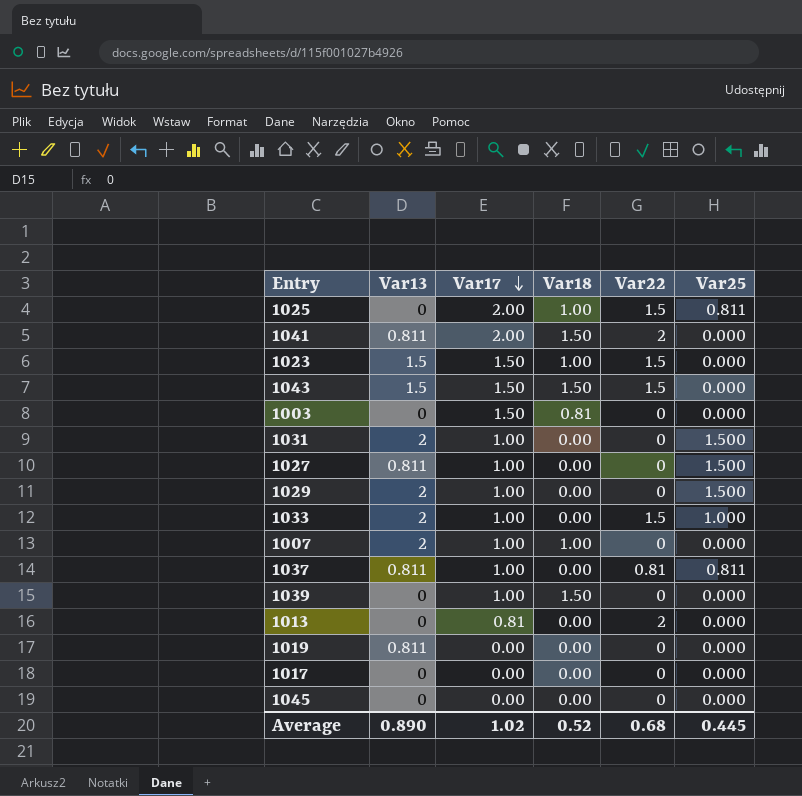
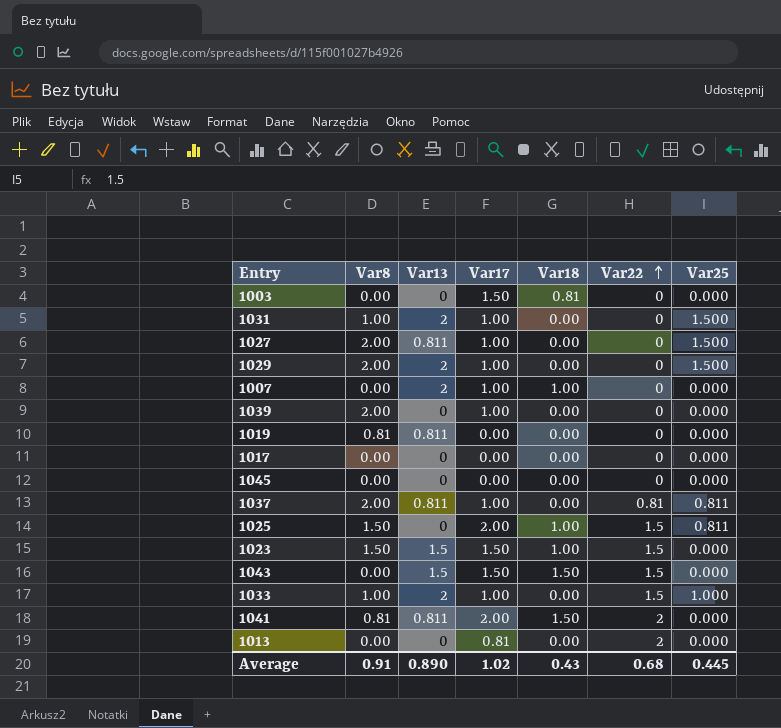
row order: Var17 descending -> Var22 ascending
column Var8 | position: none -> 2
1039 | Var18: 1.50 -> 0.00
Average | Var18: 0.52 -> 0.43

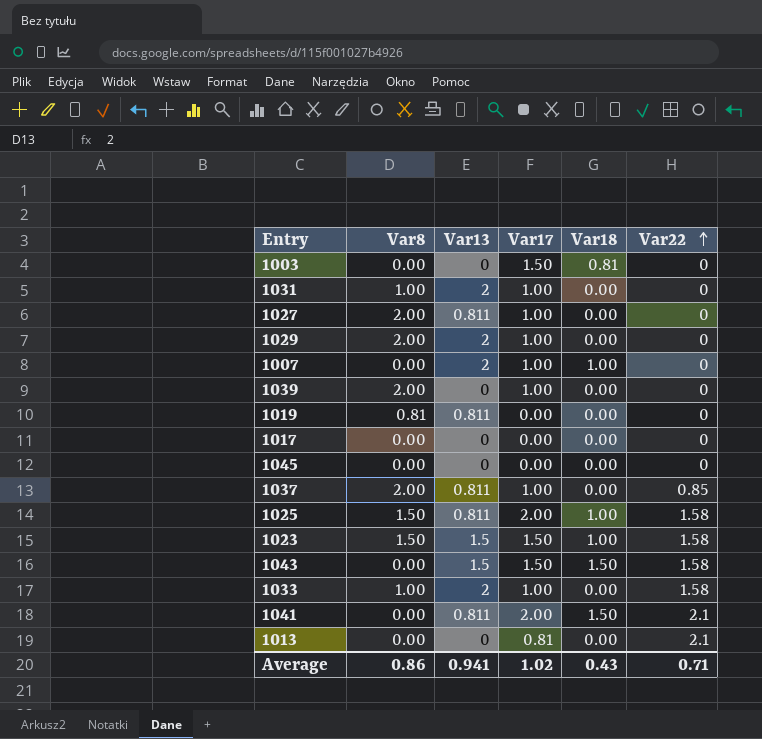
column Var25 | position: 7 -> none
1037 | Var22: 0.81 -> 0.85
1025 | Var13: 0 -> 0.811
1025 | Var22: 1.5 -> 1.58
1023 | Var22: 1.5 -> 1.58
1043 | Var22: 1.5 -> 1.58
1033 | Var22: 1.5 -> 1.58
1041 | Var8: 0.81 -> 0.00
1041 | Var22: 2 -> 2.1
1013 | Var22: 2 -> 2.1
Average | Var8: 0.91 -> 0.86
Average | Var13: 0.890 -> 0.941
Average | Var22: 0.68 -> 0.71

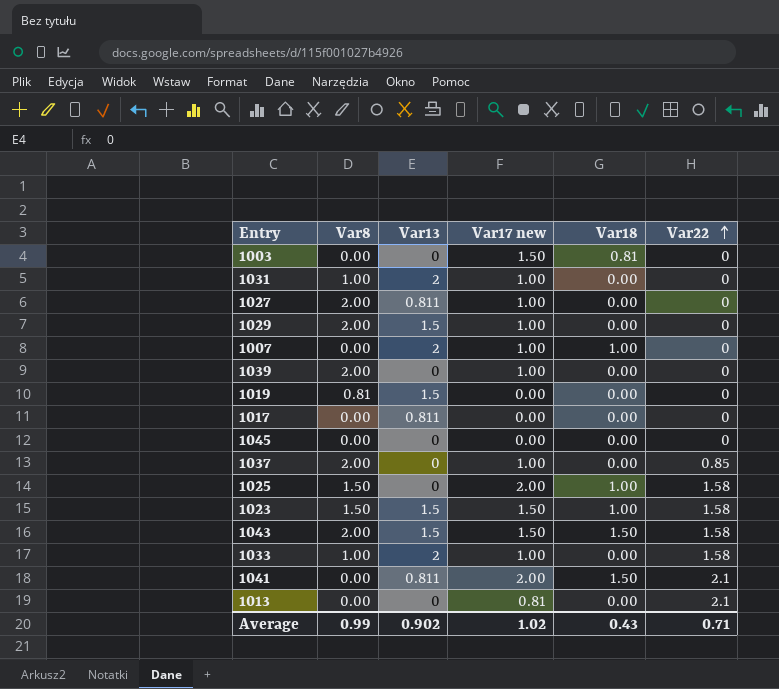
column name: Var17 -> Var17 new
1029 | Var13: 2 -> 1.5
1019 | Var13: 0.811 -> 1.5
1017 | Var13: 0 -> 0.811
1037 | Var13: 0.811 -> 0
1025 | Var13: 0.811 -> 0
1043 | Var8: 0.00 -> 2.00
Average | Var8: 0.86 -> 0.99
Average | Var13: 0.941 -> 0.902

